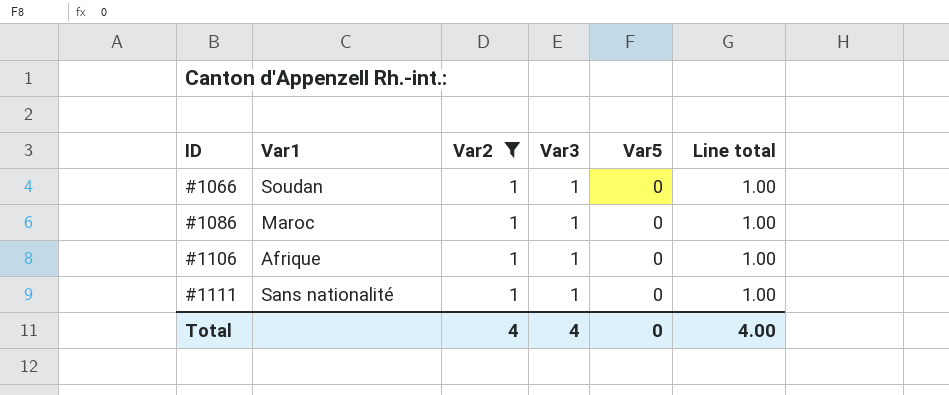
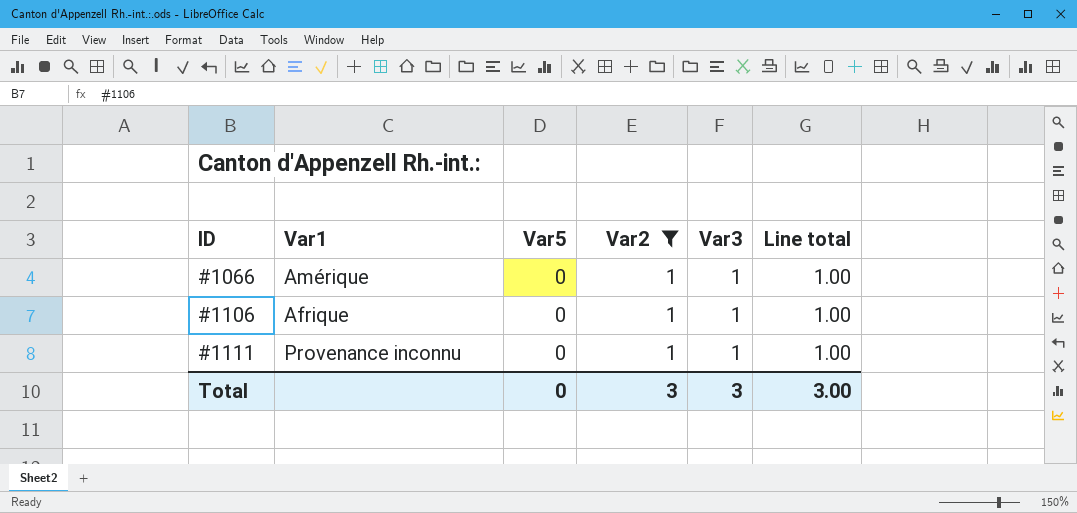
column Var5 | position: 5 -> 3
row #1086: Maroc | 1 | 1 | 0 | 1.00 -> none
#1066 | Var1: Soudan -> Amérique
#1111 | Var1: Sans nationalité -> Provenance inconnu
Total | Var2: 4 -> 3
Total | Var3: 4 -> 3
Total | Line total: 4.00 -> 3.00

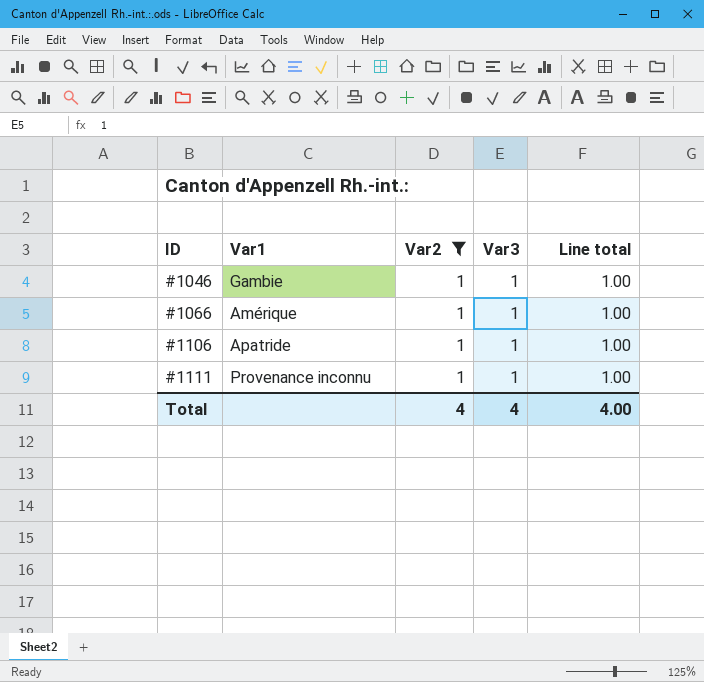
column Var5 | position: 3 -> none
row #1046: none -> Gambie | 1 | 1 | 1.00
#1106 | Var1: Afrique -> Apatride
Total | Var2: 3 -> 4
Total | Var3: 3 -> 4
Total | Line total: 3.00 -> 4.00

